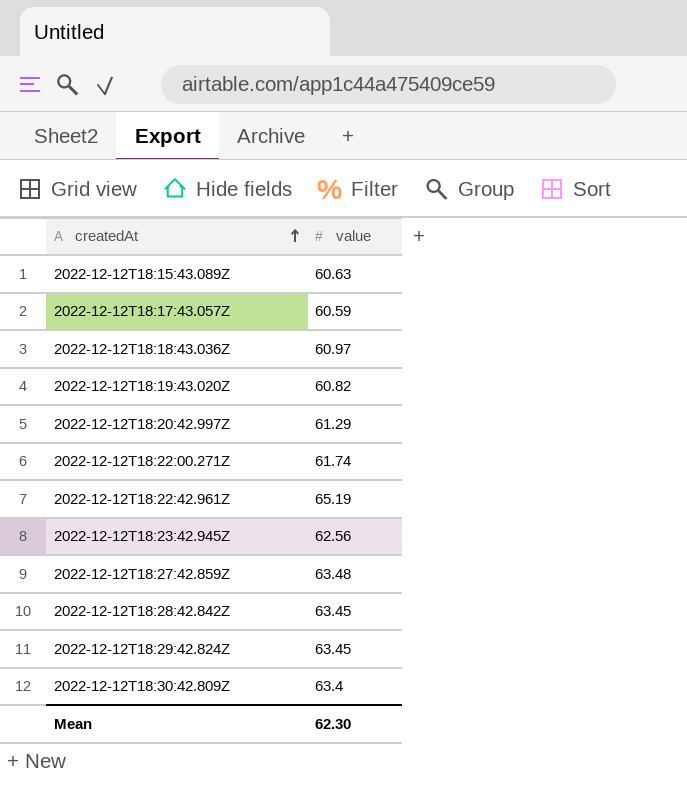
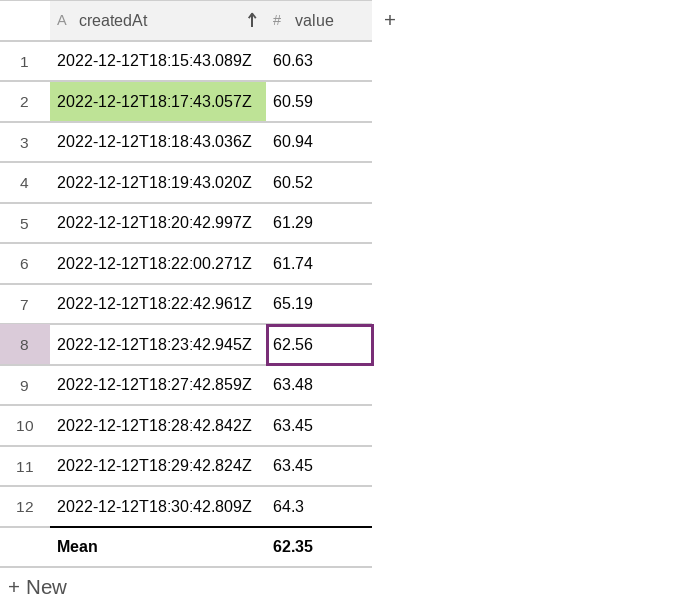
2022-12-12T18:18:43.036Z | value: 60.97 -> 60.94
2022-12-12T18:19:43.020Z | value: 60.82 -> 60.52
2022-12-12T18:30:42.809Z | value: 63.4 -> 64.3
Mean | value: 62.30 -> 62.35

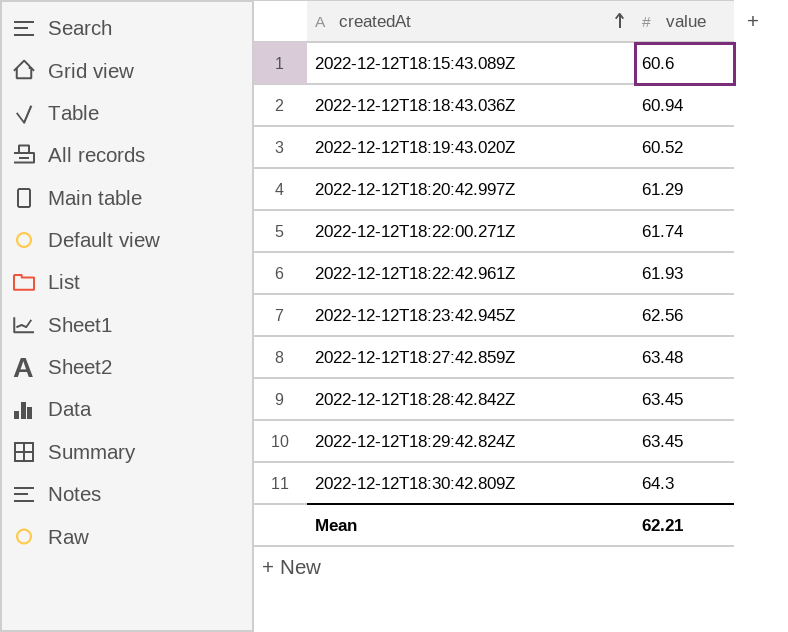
row 2022-12-12T18:17:43.057Z: 60.59 -> none
2022-12-12T18:15:43.089Z | value: 60.63 -> 60.6
2022-12-12T18:22:42.961Z | value: 65.19 -> 61.93
Mean | value: 62.35 -> 62.21

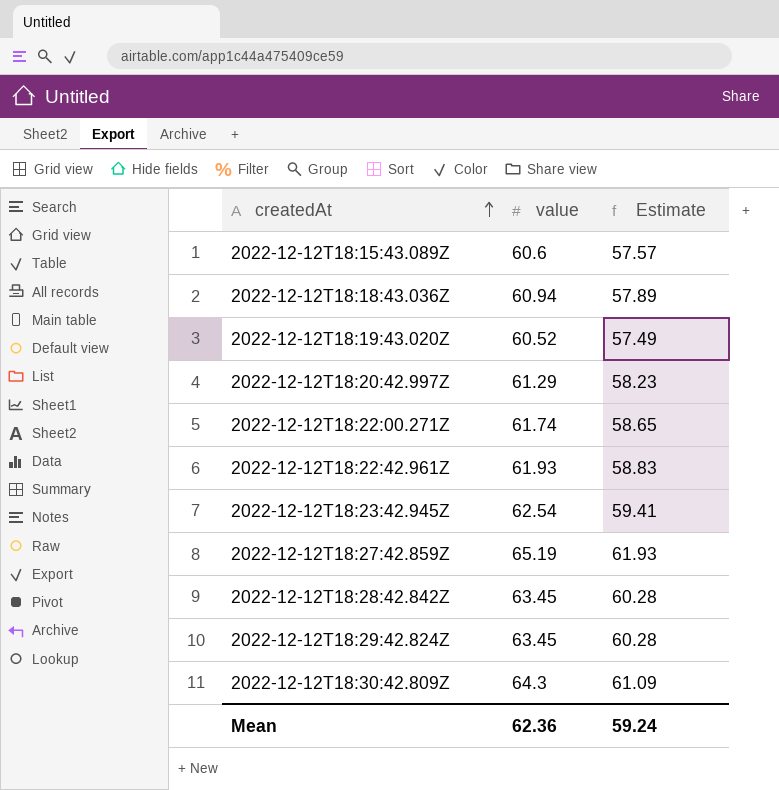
column Estimate | formula: none -> [value] * 0.95
2022-12-12T18:23:42.945Z | value: 62.56 -> 62.54
2022-12-12T18:27:42.859Z | value: 63.48 -> 65.19
Mean | value: 62.21 -> 62.36

